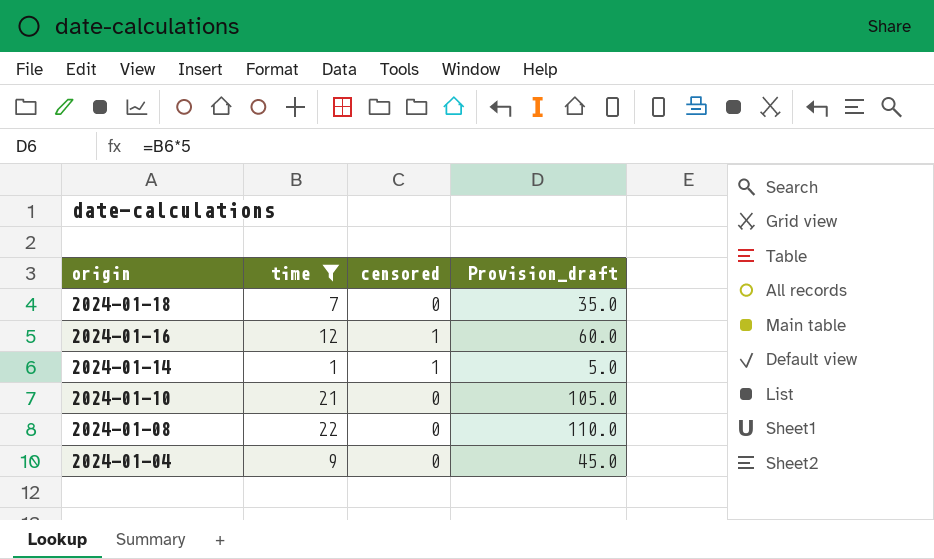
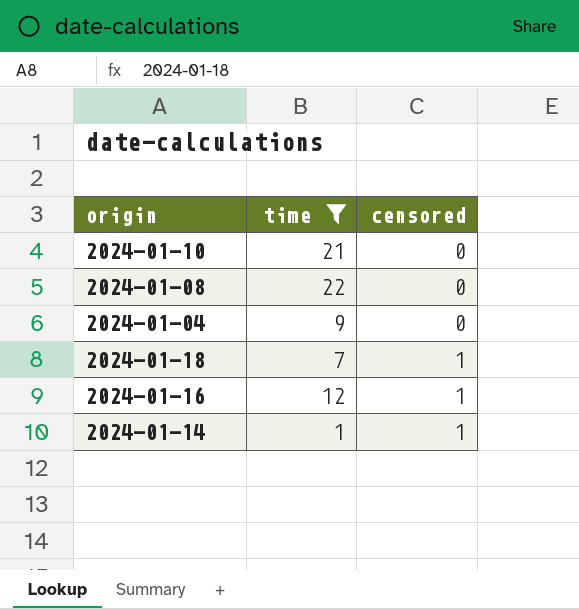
row order: origin descending -> censored ascending
column Provision_draft | formula: [time] * 5 -> none
2024-01-18 | censored: 0 -> 1

